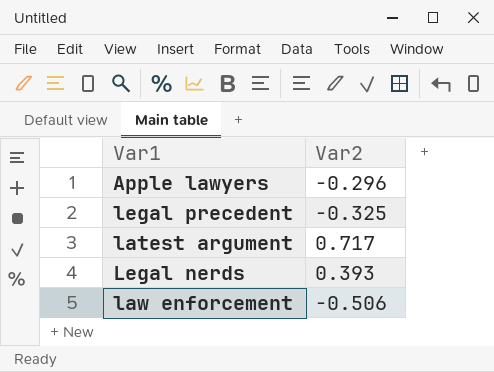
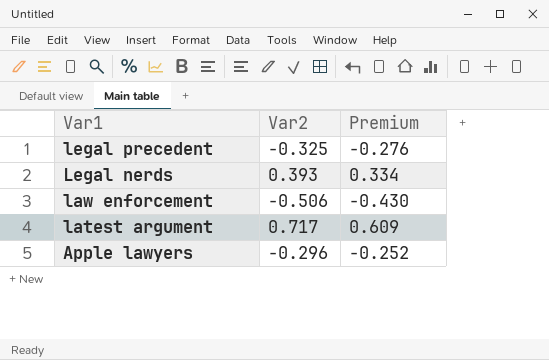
row order: none -> Var1 descending
column Premium | formula: none -> [Var2] * 0.85

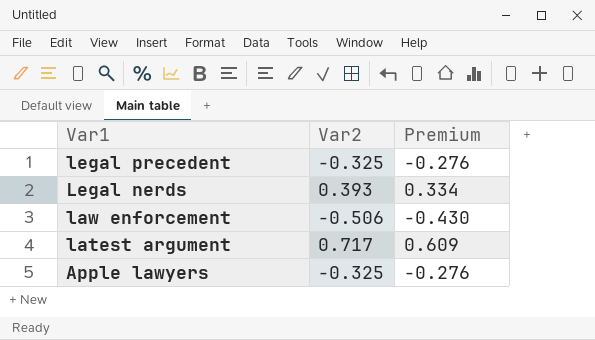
Apple lawyers | Var2: -0.296 -> -0.325
Apple lawyers | Premium: -0.252 -> -0.276

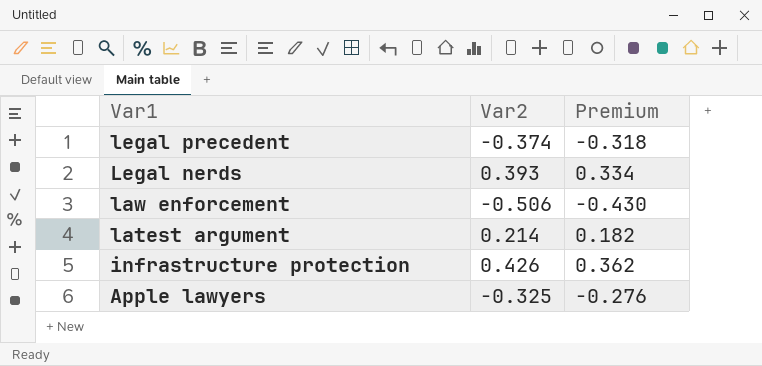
legal precedent | Var2: -0.325 -> -0.374
legal precedent | Premium: -0.276 -> -0.318
latest argument | Var2: 0.717 -> 0.214
latest argument | Premium: 0.609 -> 0.182
row infrastructure protection: none -> 0.426 | 0.362

